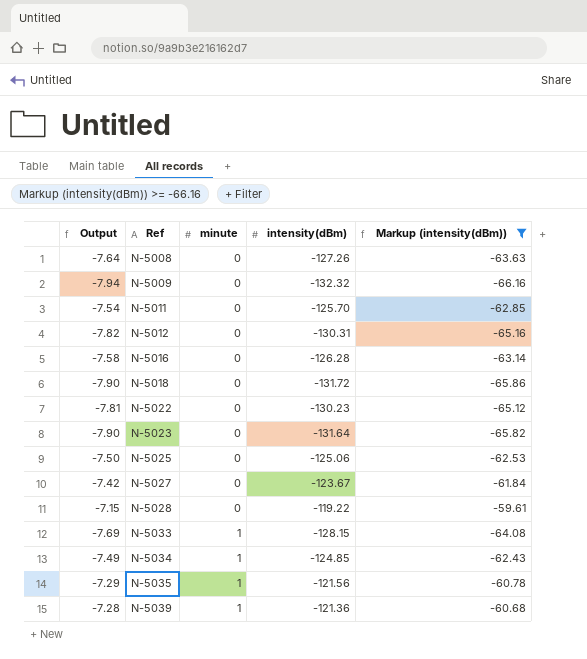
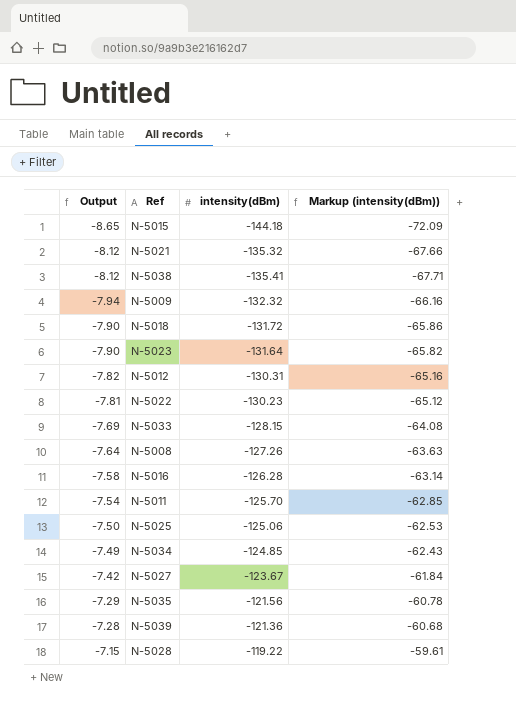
filter: Markup (intensity(dBm)) >= -66.16 -> none
row order: Ref ascending -> Output ascending
column minute | position: 3 -> none

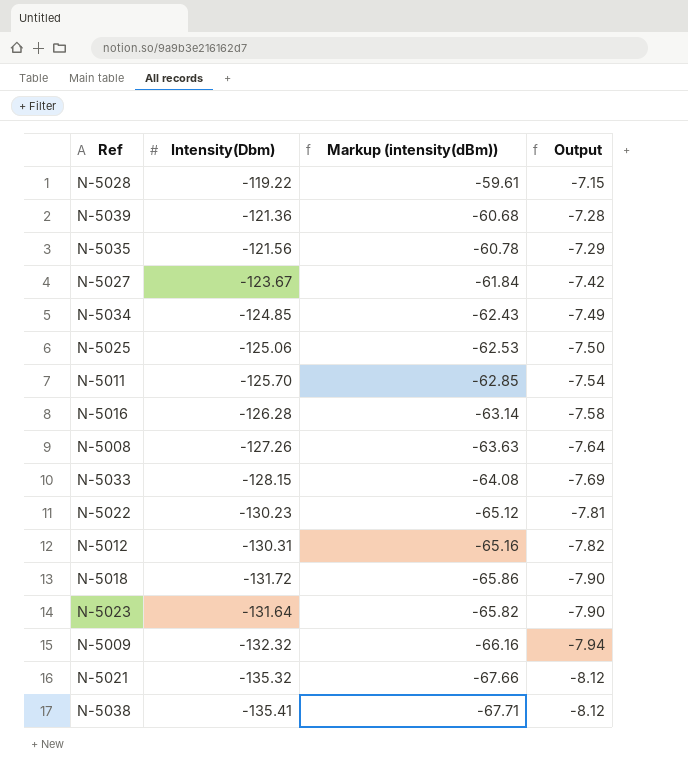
row order: Output ascending -> Output descending
column name: intensity(dBm) -> Intensity(Dbm)
column Output | position: 1 -> 4
row N-5015: -8.65 | -144.18 | -72.09 -> none

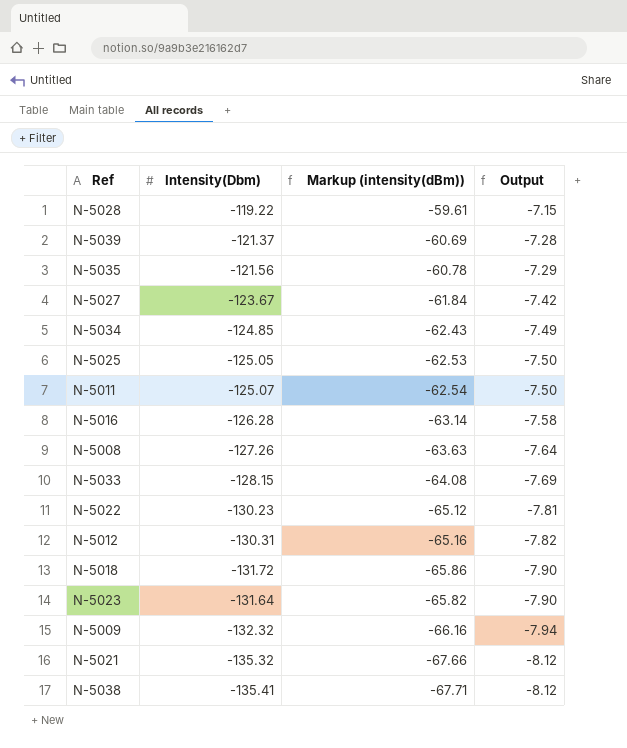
N-5039 | Intensity(Dbm): -121.36 -> -121.37
N-5039 | Markup (intensity(dBm)): -60.68 -> -60.69
N-5025 | Intensity(Dbm): -125.06 -> -125.05
N-5011 | Intensity(Dbm): -125.70 -> -125.07
N-5011 | Markup (intensity(dBm)): -62.85 -> -62.54
N-5011 | Output: -7.54 -> -7.50

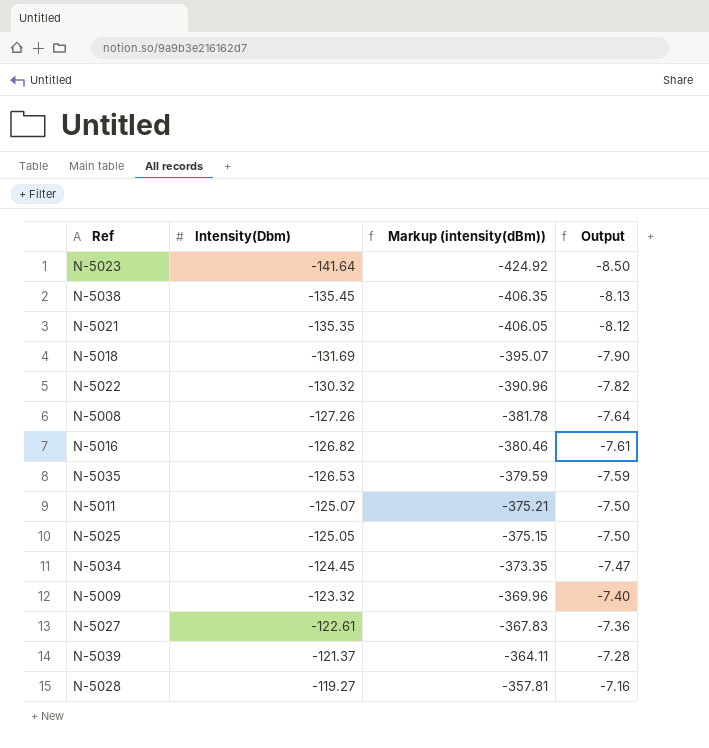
row order: Output descending -> Intensity(Dbm) ascending
column Markup (intensity(dBm)) | formula: [Intensity(Dbm)] * 0.5 -> [Intensity(Dbm)] * 3
row N-5033: -128.15 | -64.08 | -7.69 -> none
row N-5012: -130.31 | -65.16 | -7.82 -> none
N-5023 | Intensity(Dbm): -131.64 -> -141.64
N-5023 | Output: -7.90 -> -8.50
N-5038 | Intensity(Dbm): -135.41 -> -135.45
N-5038 | Output: -8.12 -> -8.13
N-5021 | Intensity(Dbm): -135.32 -> -135.35
N-5018 | Intensity(Dbm): -131.72 -> -131.69
N-5022 | Intensity(Dbm): -130.23 -> -130.32
N-5022 | Output: -7.81 -> -7.82
N-5016 | Intensity(Dbm): -126.28 -> -126.82
N-5016 | Output: -7.58 -> -7.61
N-5035 | Intensity(Dbm): -121.56 -> -126.53
N-5035 | Output: -7.29 -> -7.59
N-5034 | Intensity(Dbm): -124.85 -> -124.45
N-5034 | Output: -7.49 -> -7.47
N-5009 | Intensity(Dbm): -132.32 -> -123.32
N-5009 | Output: -7.94 -> -7.40
N-5027 | Intensity(Dbm): -123.67 -> -122.61
N-5027 | Output: -7.42 -> -7.36
N-5028 | Intensity(Dbm): -119.22 -> -119.27
N-5028 | Output: -7.15 -> -7.16

